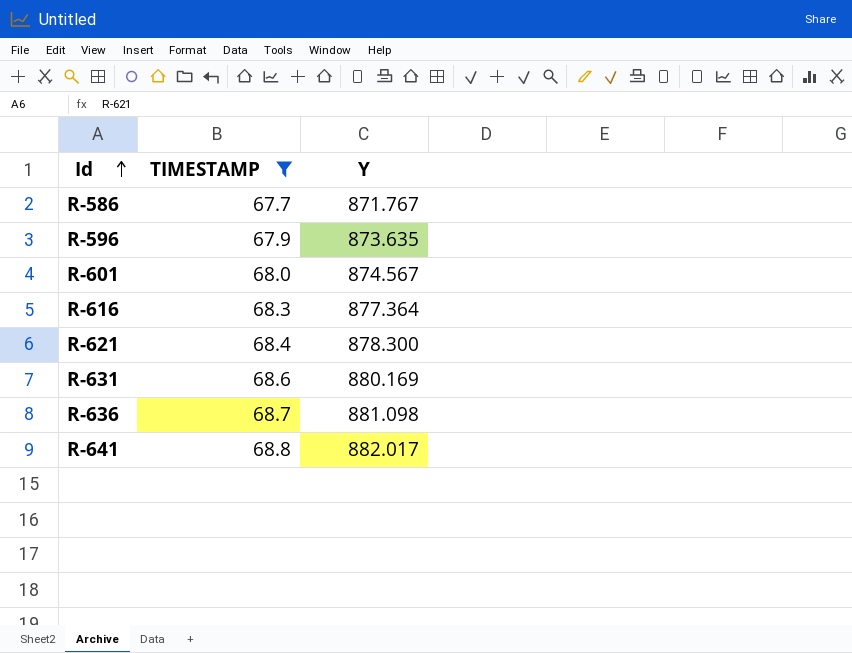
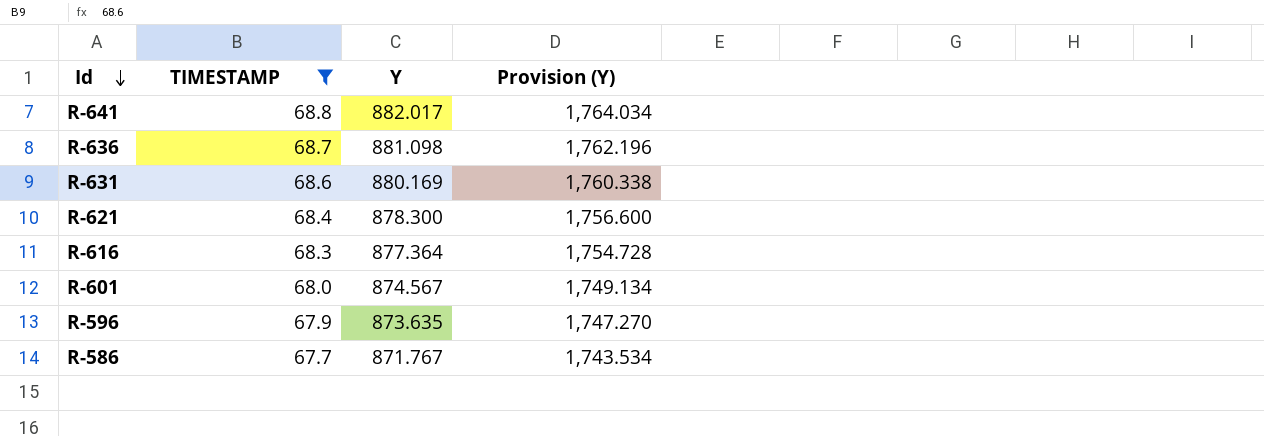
row order: Id ascending -> Id descending
column Provision (Y) | formula: none -> [Y] * 2

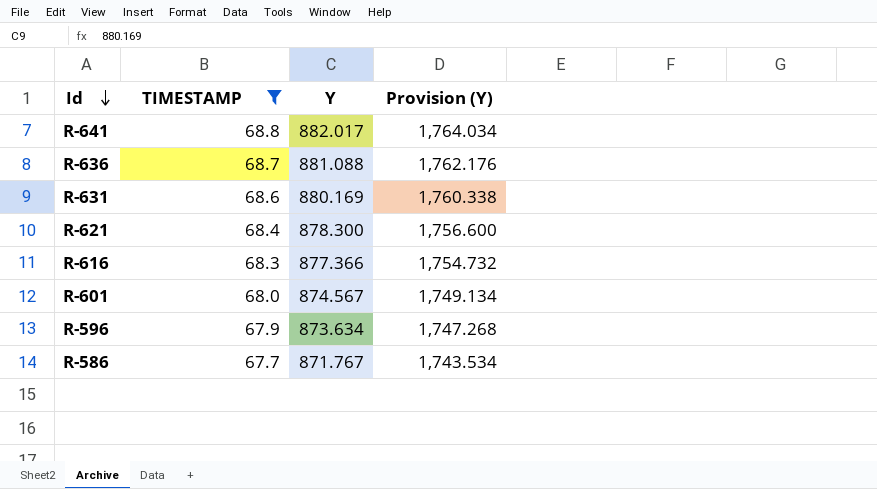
R-636 | Y: 881.098 -> 881.088
R-636 | Provision (Y): 1,762.196 -> 1,762.176
R-616 | Y: 877.364 -> 877.366
R-616 | Provision (Y): 1,754.728 -> 1,754.732
R-596 | Y: 873.635 -> 873.634
R-596 | Provision (Y): 1,747.270 -> 1,747.268

